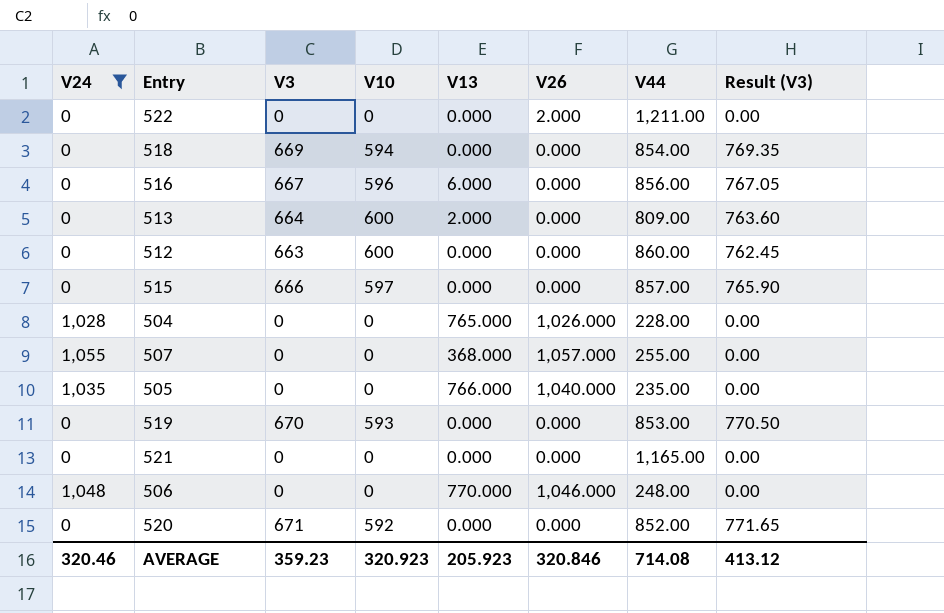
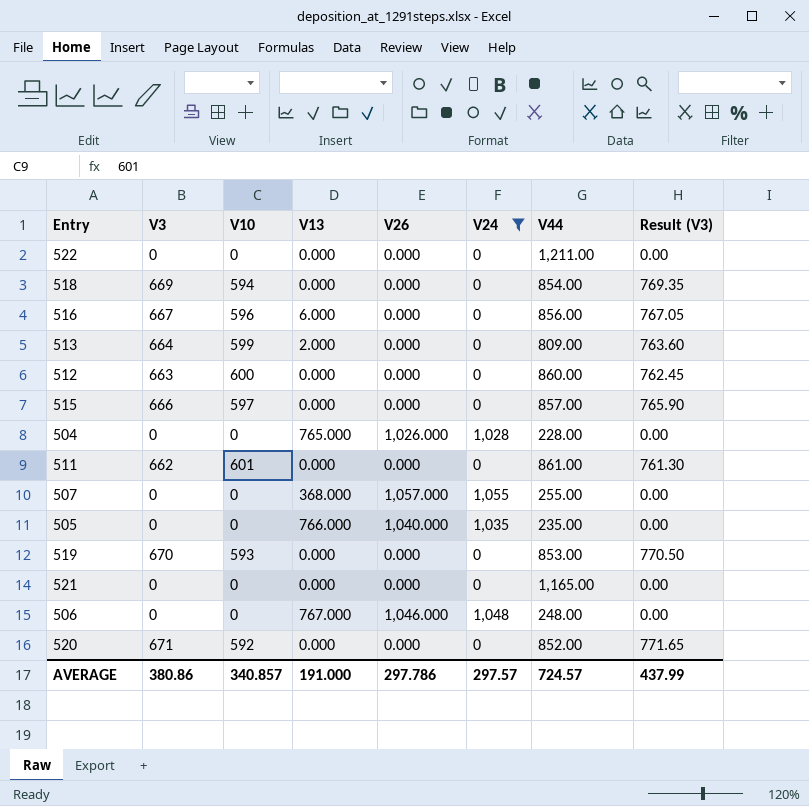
column V24 | position: 1 -> 6
522 | V26: 2.000 -> 0.000
513 | V10: 600 -> 599
row 511: none -> 662 | 601 | 0.000 | 0.000 | 0 | 861.00 | 761.30
506 | V13: 770.000 -> 767.000
AVERAGE | V3: 359.23 -> 380.86
AVERAGE | V10: 320.923 -> 340.857
AVERAGE | V13: 205.923 -> 191.000
AVERAGE | V26: 320.846 -> 297.786
AVERAGE | V24: 320.46 -> 297.57
AVERAGE | V44: 714.08 -> 724.57
AVERAGE | Result (V3): 413.12 -> 437.99

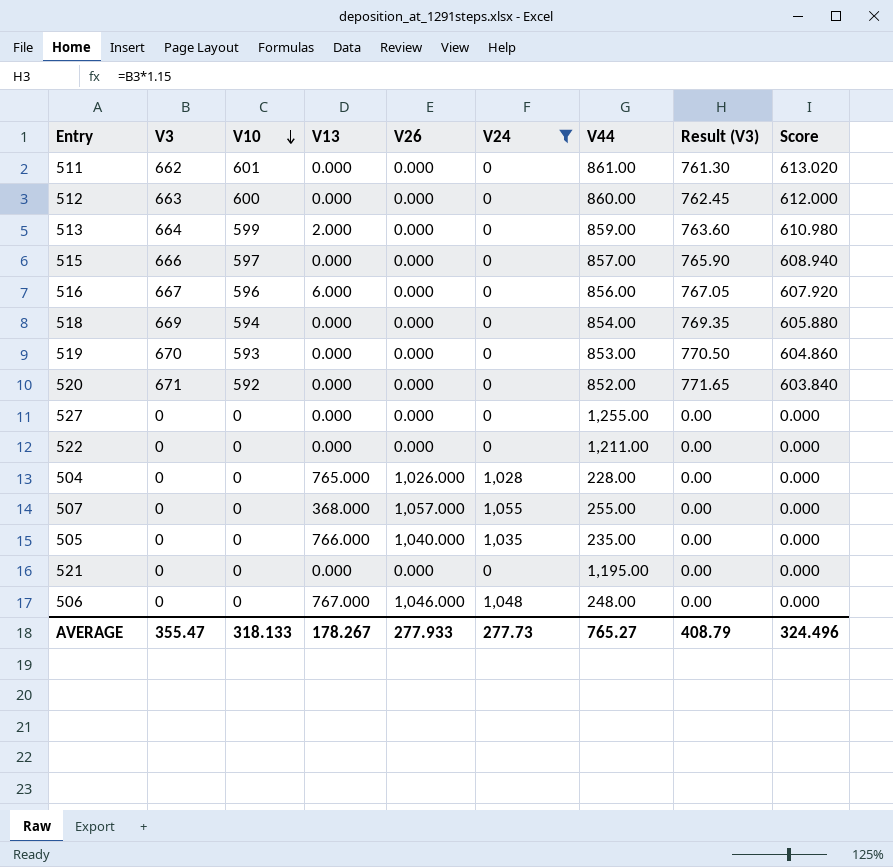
row order: none -> V10 descending
column Score | formula: none -> [V10] * 1.02
513 | V44: 809.00 -> 859.00
row 527: none -> 0 | 0 | 0.000 | 0.000 | 0 | 1,255.00 | 0.00 | 0.000
521 | V44: 1,165.00 -> 1,195.00
AVERAGE | V3: 380.86 -> 355.47
AVERAGE | V10: 340.857 -> 318.133
AVERAGE | V13: 191.000 -> 178.267
AVERAGE | V26: 297.786 -> 277.933
AVERAGE | V24: 297.57 -> 277.73
AVERAGE | V44: 724.57 -> 765.27
AVERAGE | Result (V3): 437.99 -> 408.79

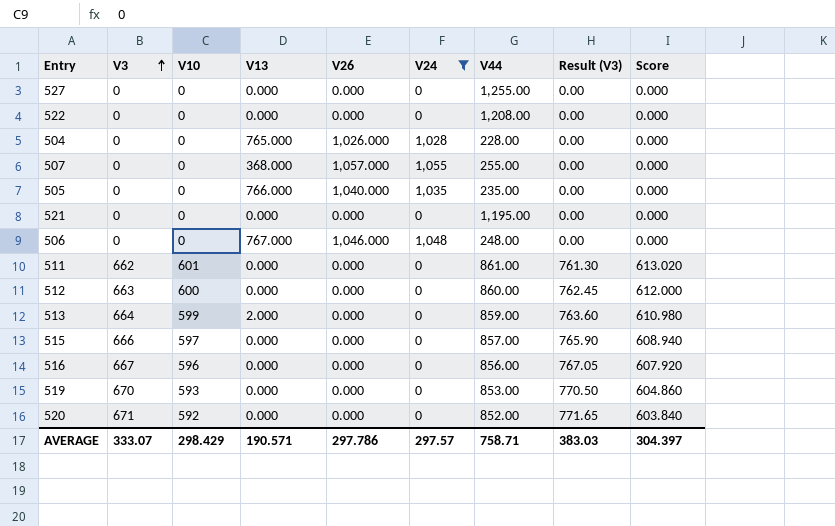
row order: V10 descending -> V3 ascending
row 518: 669 | 594 | 0.000 | 0.000 | 0 | 854.00 | 769.35 | 605.880 -> none
522 | V44: 1,211.00 -> 1,208.00
516 | V13: 6.000 -> 0.000
AVERAGE | V3: 355.47 -> 333.07
AVERAGE | V10: 318.133 -> 298.429
AVERAGE | V13: 178.267 -> 190.571
AVERAGE | V26: 277.933 -> 297.786
AVERAGE | V24: 277.73 -> 297.57
AVERAGE | V44: 765.27 -> 758.71
AVERAGE | Result (V3): 408.79 -> 383.03
AVERAGE | Score: 324.496 -> 304.397

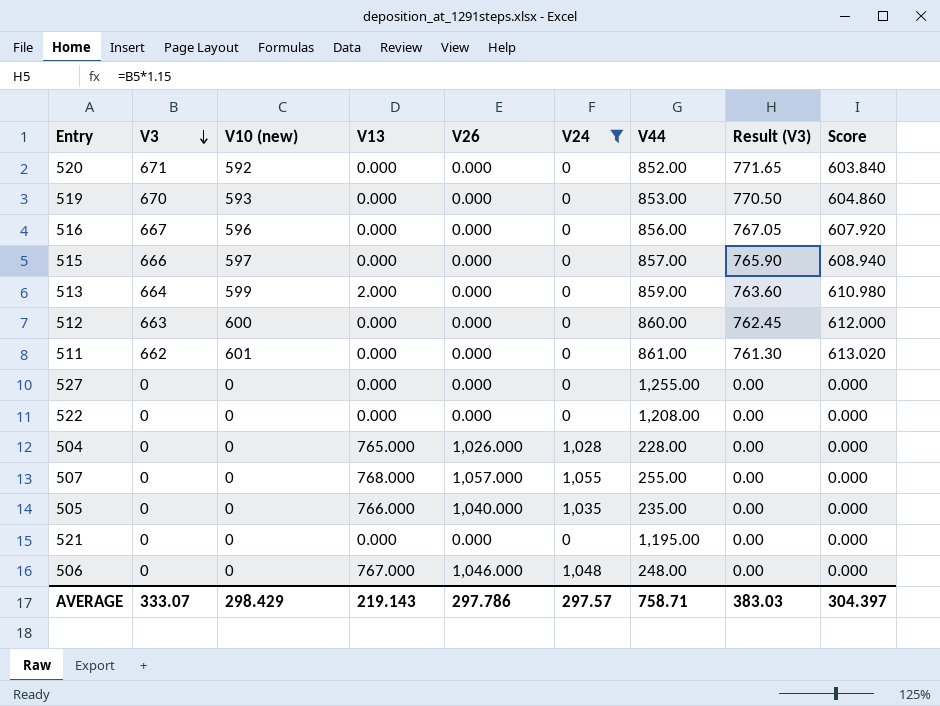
row order: V3 ascending -> V3 descending
column name: V10 -> V10 (new)
507 | V13: 368.000 -> 768.000
AVERAGE | V13: 190.571 -> 219.143

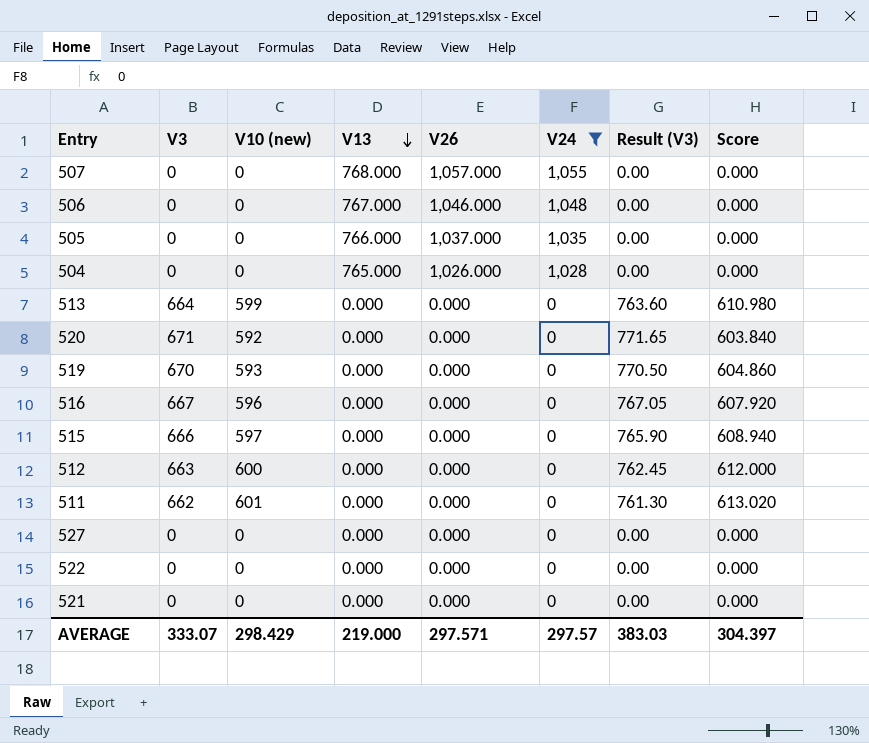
row order: V3 descending -> V13 descending
column V44 | position: 7 -> none
505 | V26: 1,040.000 -> 1,037.000
513 | V13: 2.000 -> 0.000
AVERAGE | V13: 219.143 -> 219.000
AVERAGE | V26: 297.786 -> 297.571

